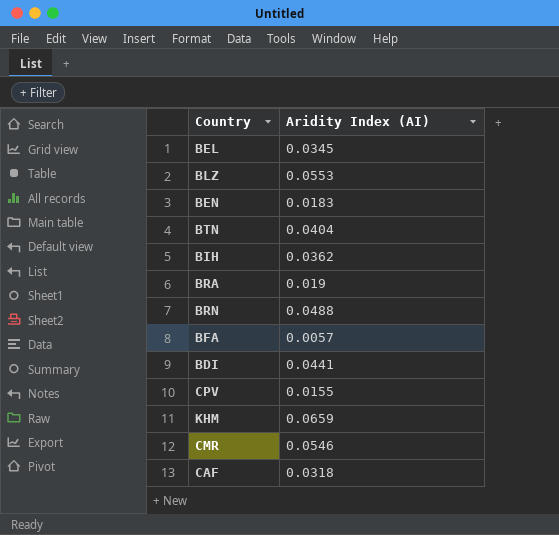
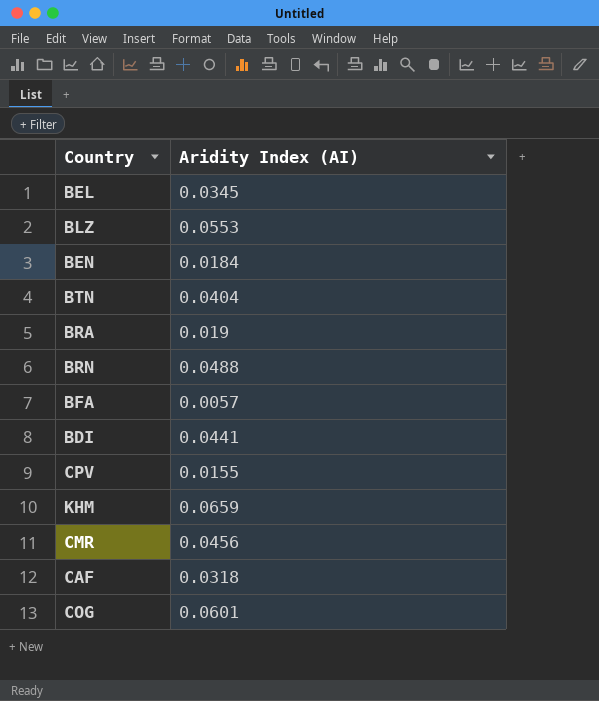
row BIH: 0.0362 -> none
BEN | Aridity Index (AI): 0.0183 -> 0.0184
CMR | Aridity Index (AI): 0.0546 -> 0.0456
row COG: none -> 0.0601

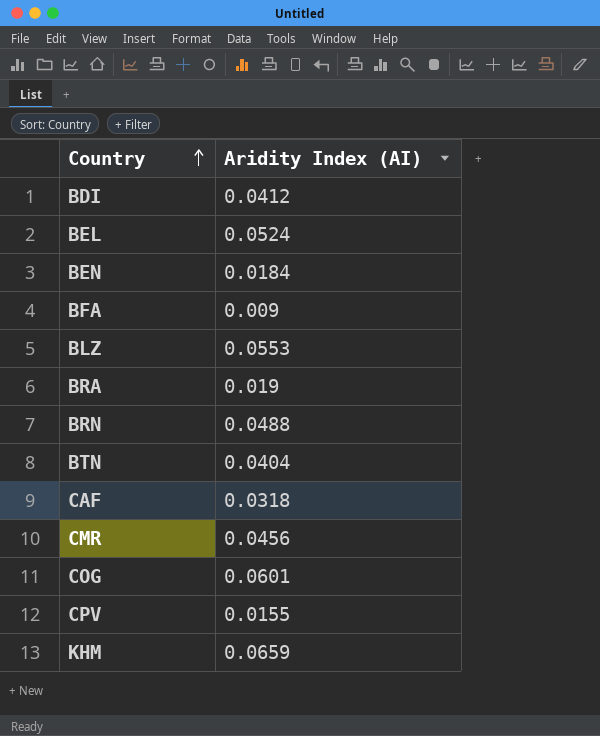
row order: none -> Country ascending
BDI | Aridity Index (AI): 0.0441 -> 0.0412
BEL | Aridity Index (AI): 0.0345 -> 0.0524
BFA | Aridity Index (AI): 0.0057 -> 0.009

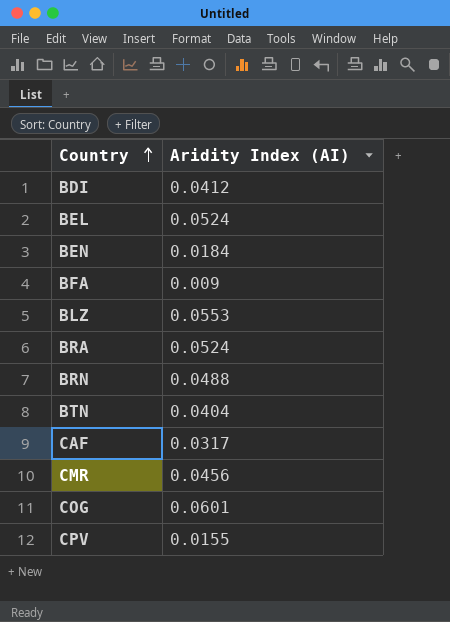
row KHM: 0.0659 -> none
BRA | Aridity Index (AI): 0.019 -> 0.0524
CAF | Aridity Index (AI): 0.0318 -> 0.0317

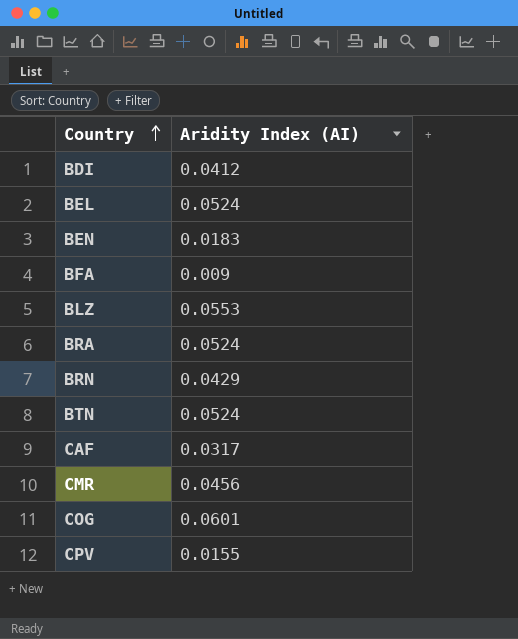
BEN | Aridity Index (AI): 0.0184 -> 0.0183
BRN | Aridity Index (AI): 0.0488 -> 0.0429
BTN | Aridity Index (AI): 0.0404 -> 0.0524

